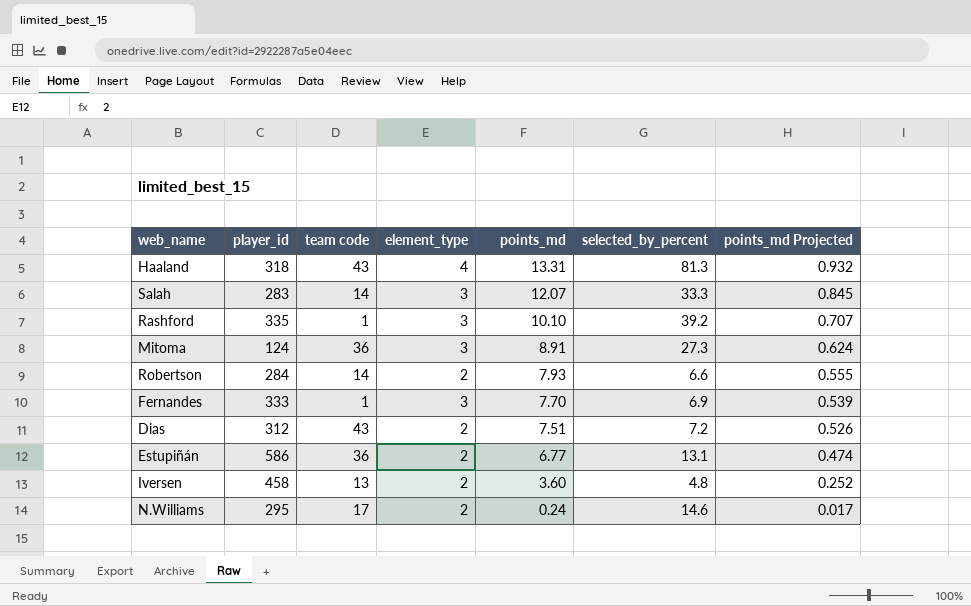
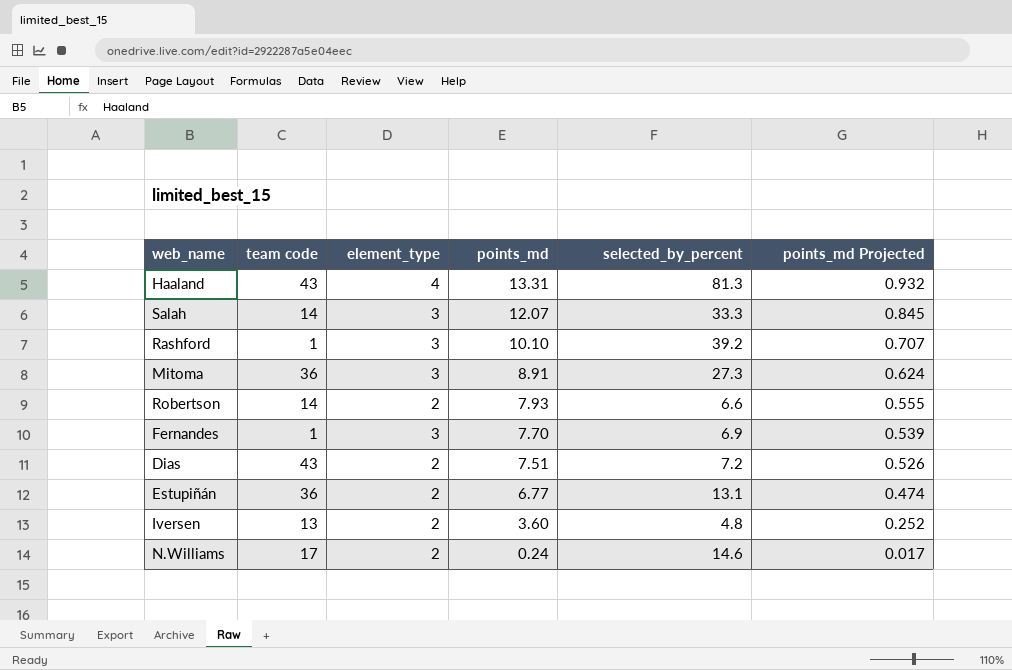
column player_id | position: 2 -> none

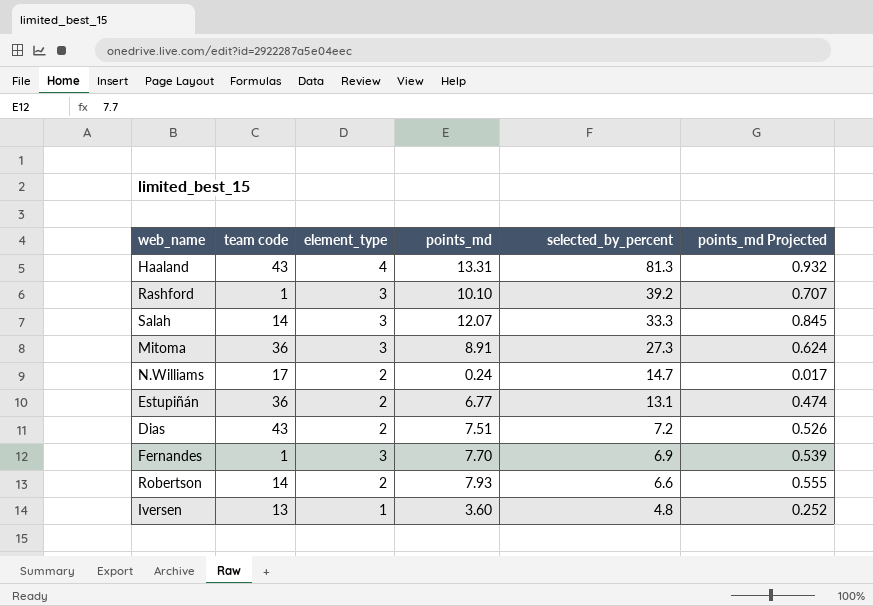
row order: points_md descending -> selected_by_percent descending
N.Williams | selected_by_percent: 14.6 -> 14.7
Iversen | element_type: 2 -> 1

